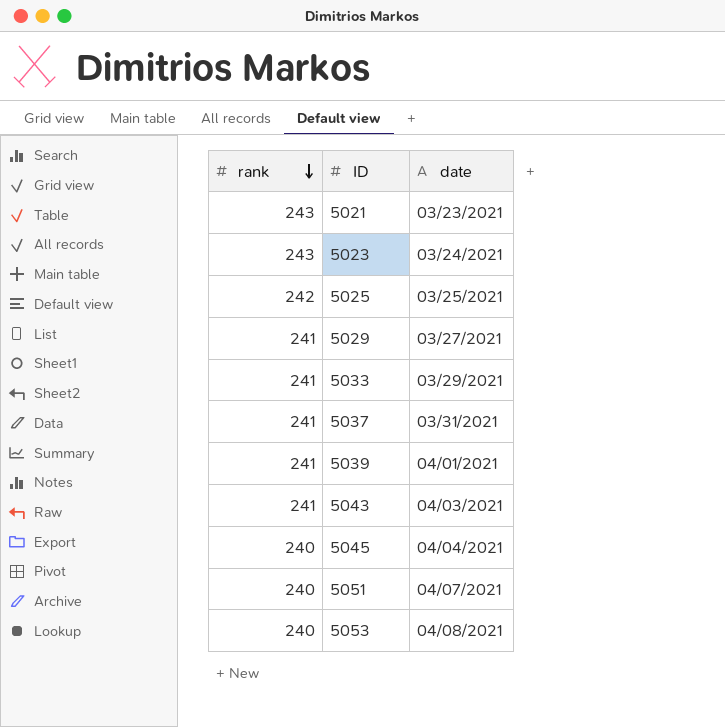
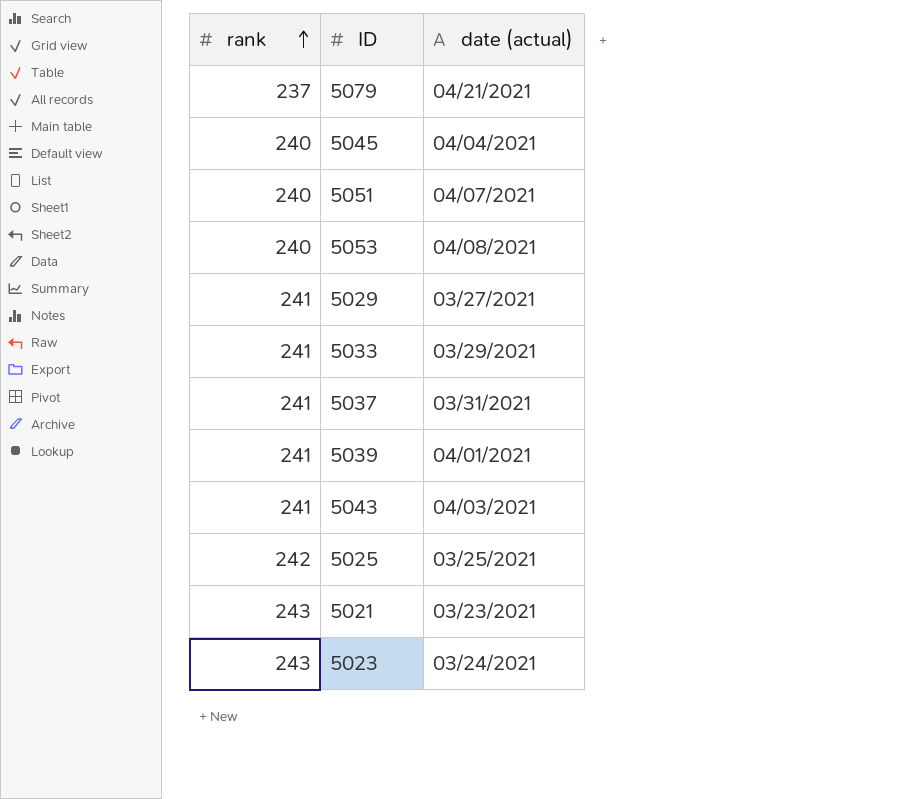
row order: rank descending -> rank ascending
column name: date -> date (actual)
row 5079: none -> 237 | 04/21/2021

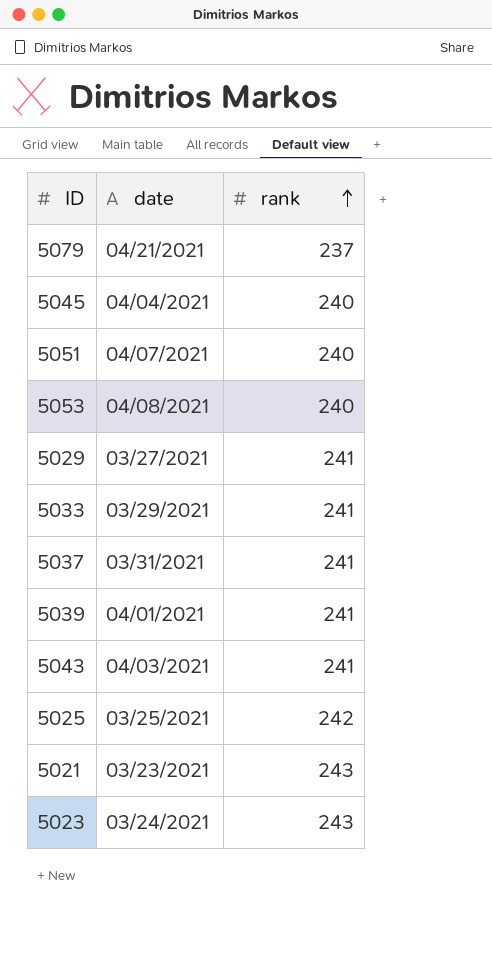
column name: date (actual) -> date
column rank | position: 1 -> 3

